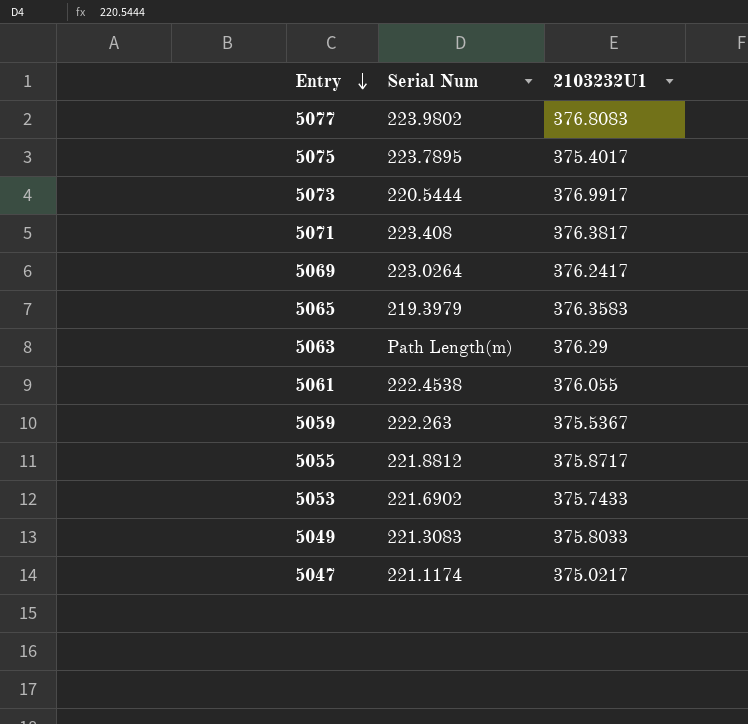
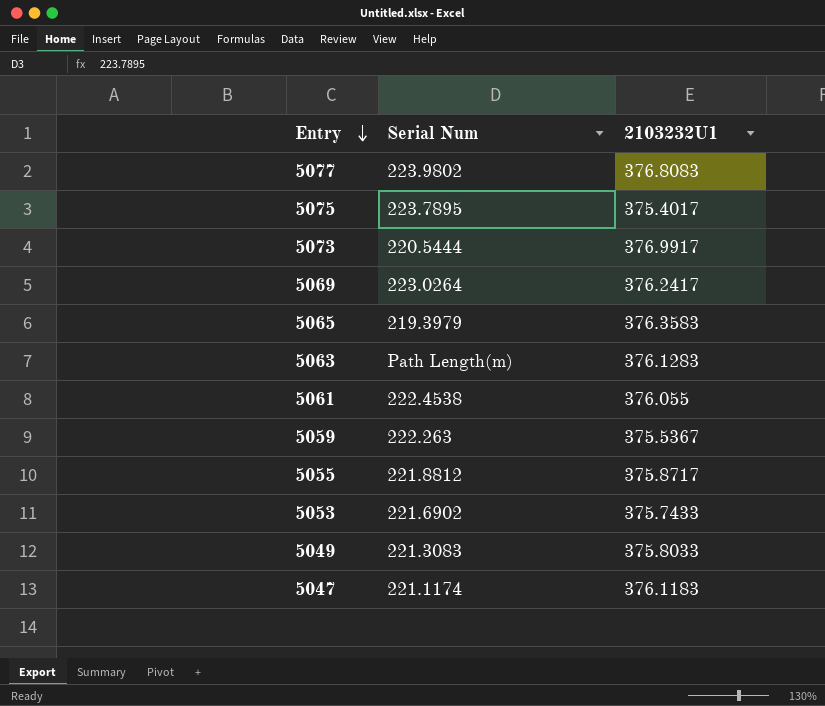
row 5071: 223.408 | 376.3817 -> none
5063 | 2103232U1: 376.29 -> 376.1283
5047 | 2103232U1: 375.0217 -> 376.1183

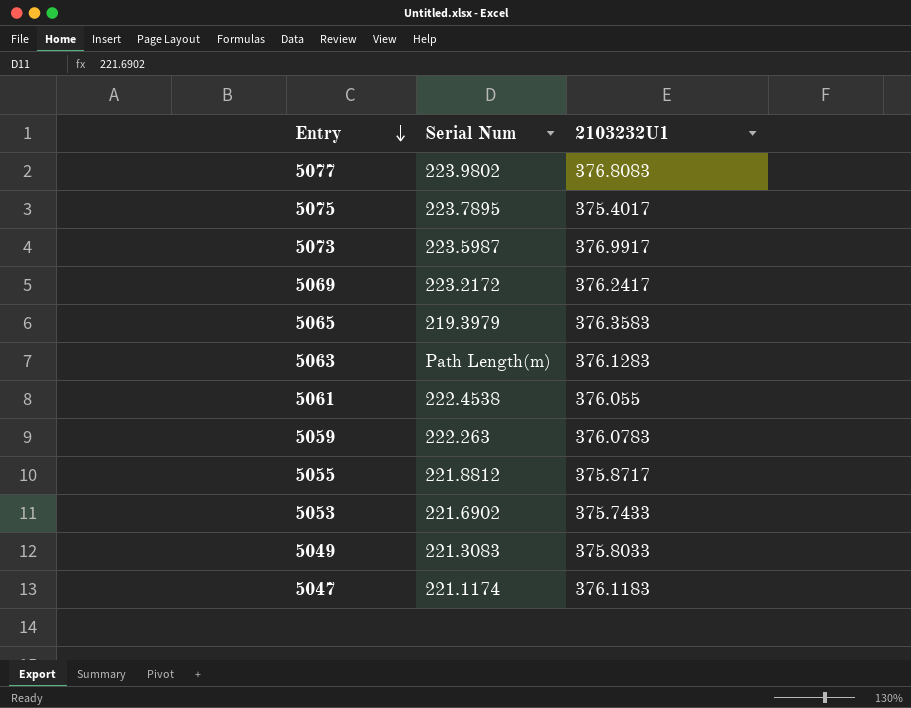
5073 | Serial Num: 220.5444 -> 223.5987
5069 | Serial Num: 223.0264 -> 223.2172
5059 | 2103232U1: 375.5367 -> 376.0783

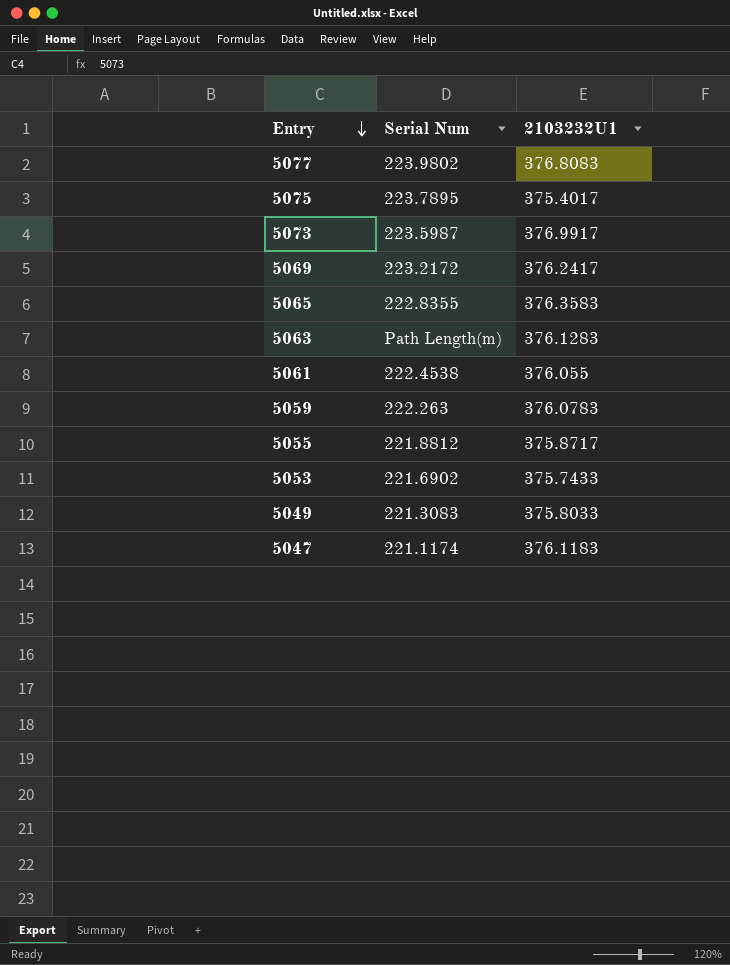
5065 | Serial Num: 219.3979 -> 222.8355

